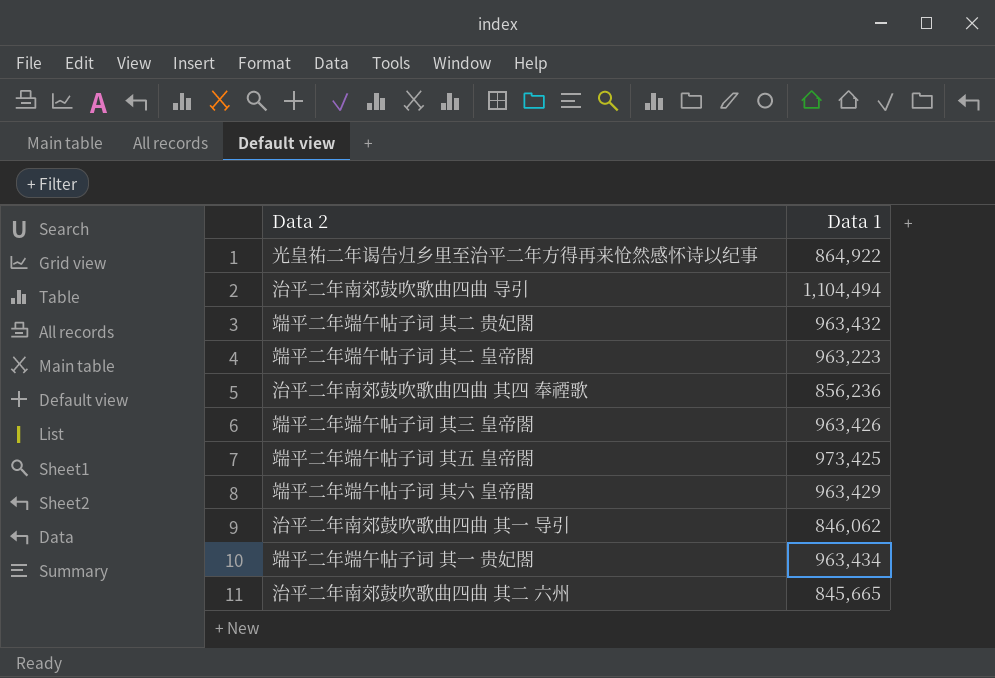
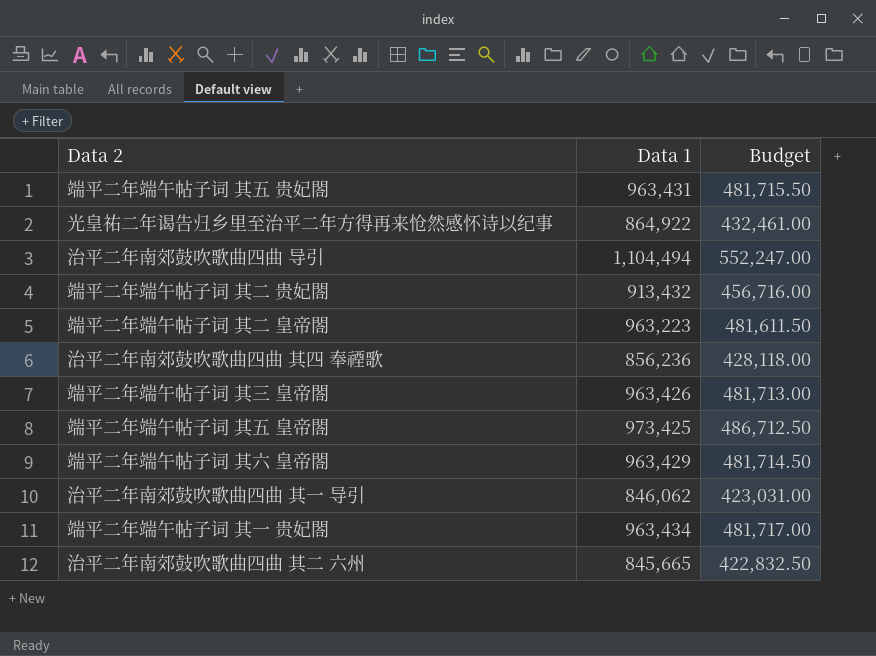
column Budget | formula: none -> [Data 1] * 0.5
row 端平二年端午帖子词 其五 贵妃閤: none -> 963,431 | 481,715.50
端平二年端午帖子词 其二 贵妃閤 | Data 1: 963,432 -> 913,432

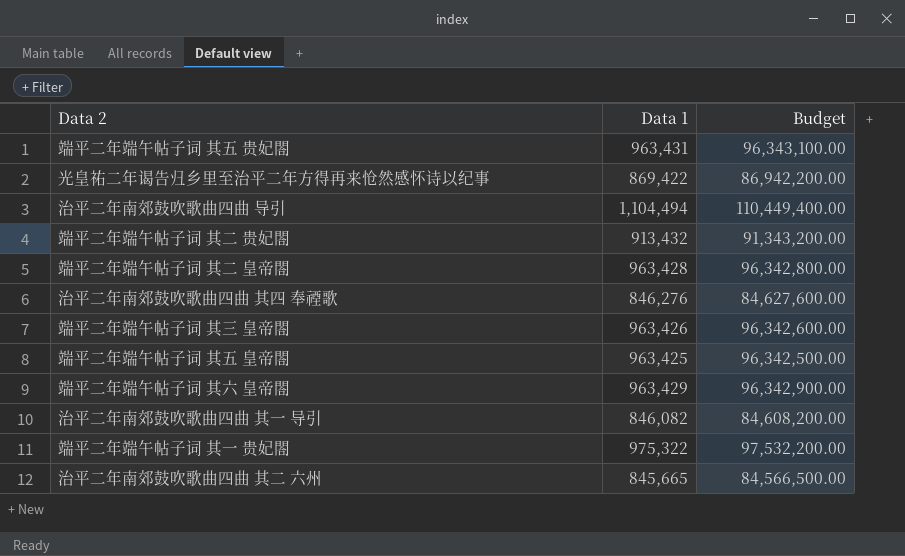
column Budget | formula: [Data 1] * 0.5 -> [Data 1] * 100
光皇祐二年谒告归乡里至治平二年方得再来怆然感怀诗以纪事 | Data 1: 864,922 -> 869,422
端平二年端午帖子词 其二 皇帝閤 | Data 1: 963,223 -> 963,428
治平二年南郊鼓吹歌曲四曲 其四 奉禋歌 | Data 1: 856,236 -> 846,276
端平二年端午帖子词 其五 皇帝閤 | Data 1: 973,425 -> 963,425
治平二年南郊鼓吹歌曲四曲 其一 导引 | Data 1: 846,062 -> 846,082
端平二年端午帖子词 其一 贵妃閤 | Data 1: 963,434 -> 975,322

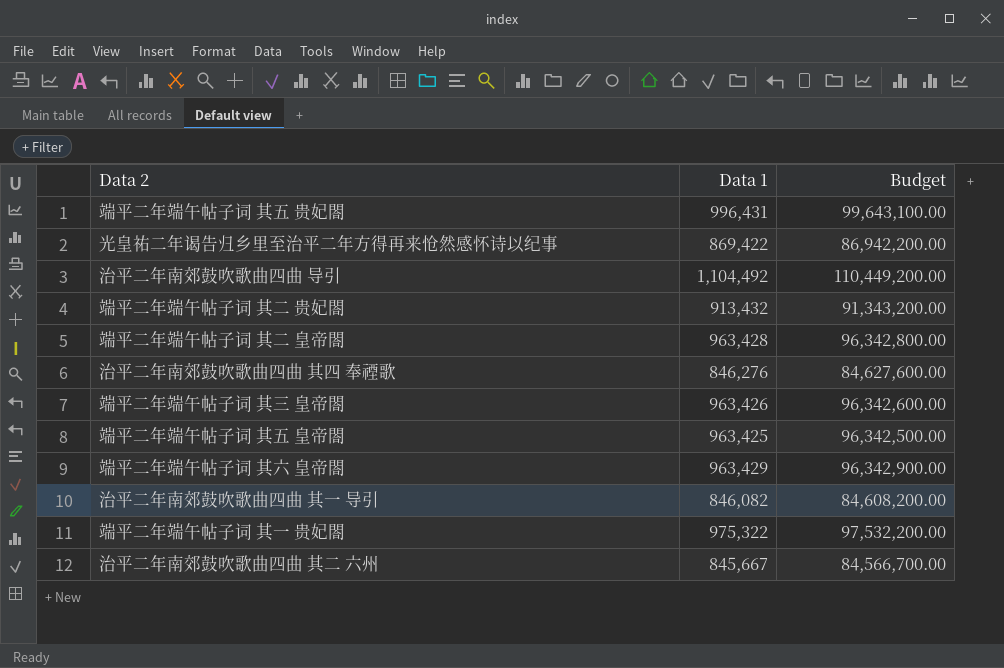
端平二年端午帖子词 其五 贵妃閤 | Data 1: 963,431 -> 996,431
端平二年端午帖子词 其五 贵妃閤 | Budget: 96,343,100.00 -> 99,643,100.00
治平二年南郊鼓吹歌曲四曲 导引 | Data 1: 1,104,494 -> 1,104,492
治平二年南郊鼓吹歌曲四曲 导引 | Budget: 110,449,400.00 -> 110,449,200.00
治平二年南郊鼓吹歌曲四曲 其二 六州 | Data 1: 845,665 -> 845,667
治平二年南郊鼓吹歌曲四曲 其二 六州 | Budget: 84,566,500.00 -> 84,566,700.00

